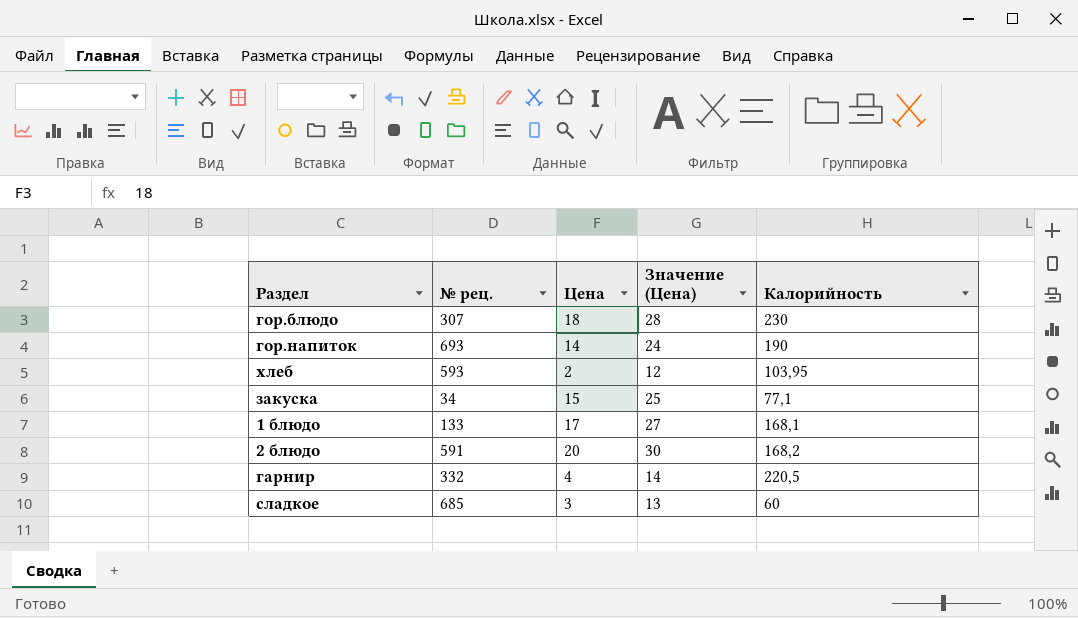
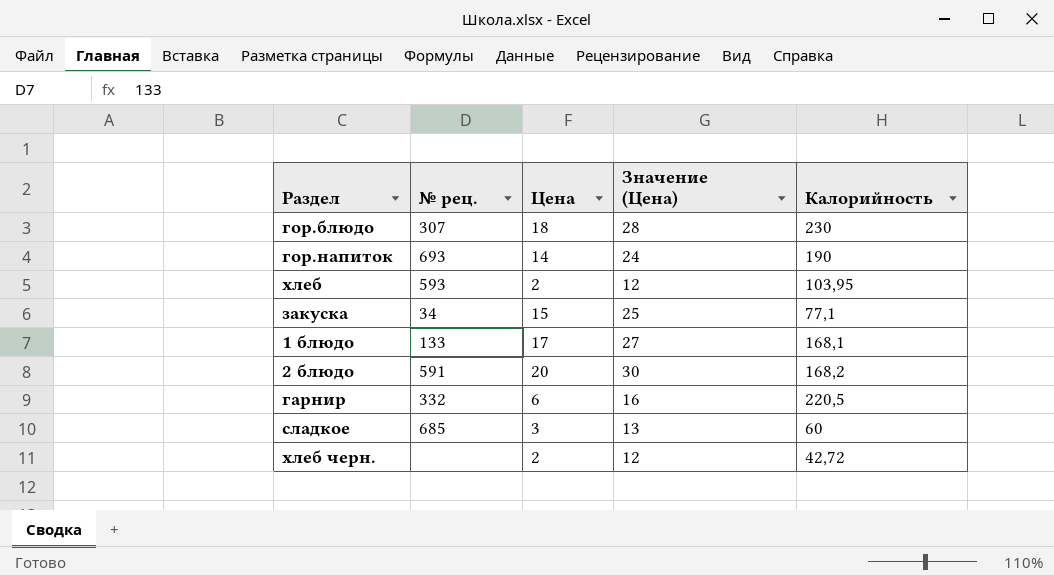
гарнир | Цена: 4 -> 6
гарнир | Значение (Цена): 14 -> 16
row хлеб черн.: none -> none | 2 | 12 | 42,72

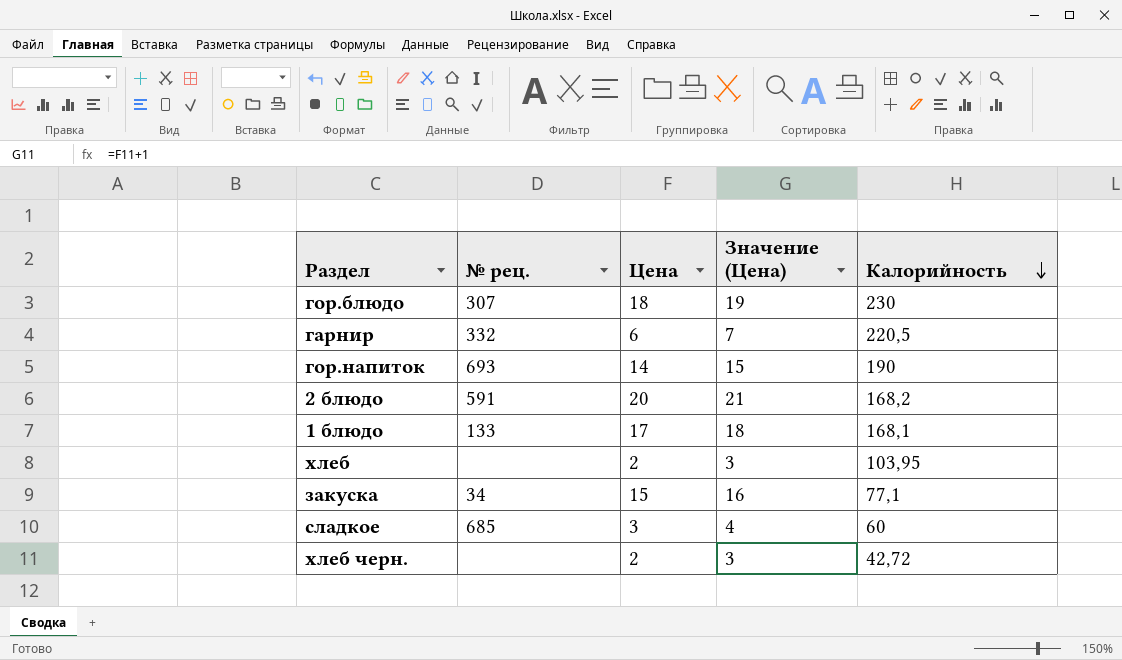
row order: none -> Калорийность descending
column Значение (Цена) | formula: [Цена] + 10 -> [Цена] + 1
хлеб | № рец.: 593 -> none

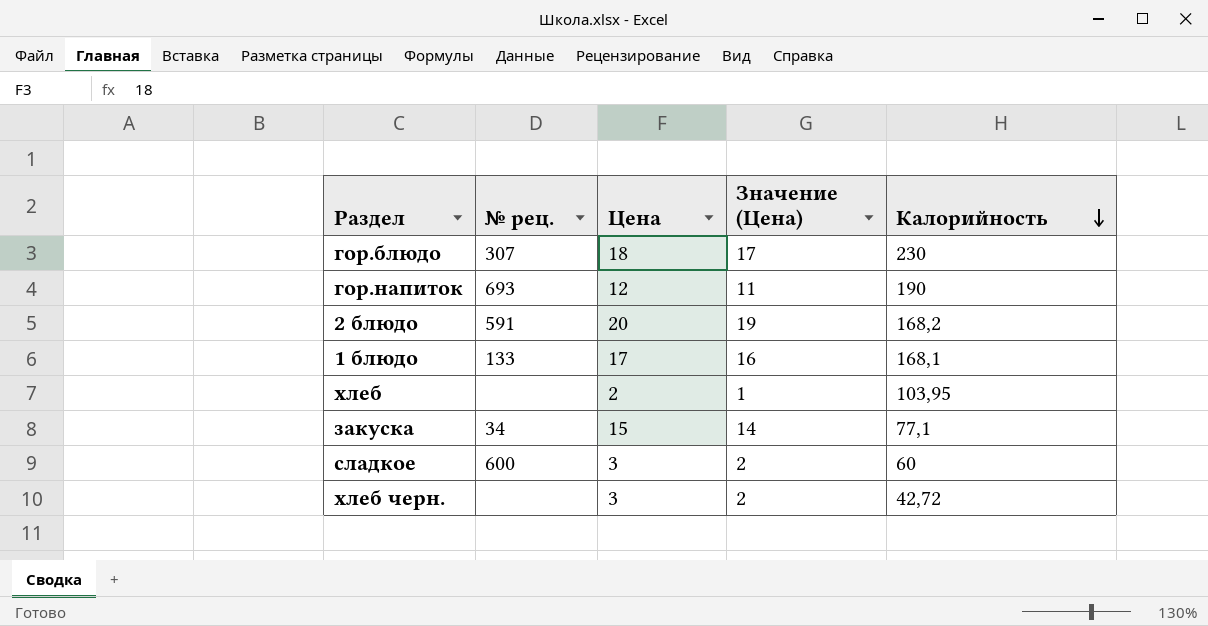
column Значение (Цена) | formula: [Цена] + 1 -> [Цена] - 1
row гарнир: 332 | 6 | 7 | 220,5 -> none
гор.напиток | Цена: 14 -> 12
сладкое | № рец.: 685 -> 600
хлеб черн. | Цена: 2 -> 3

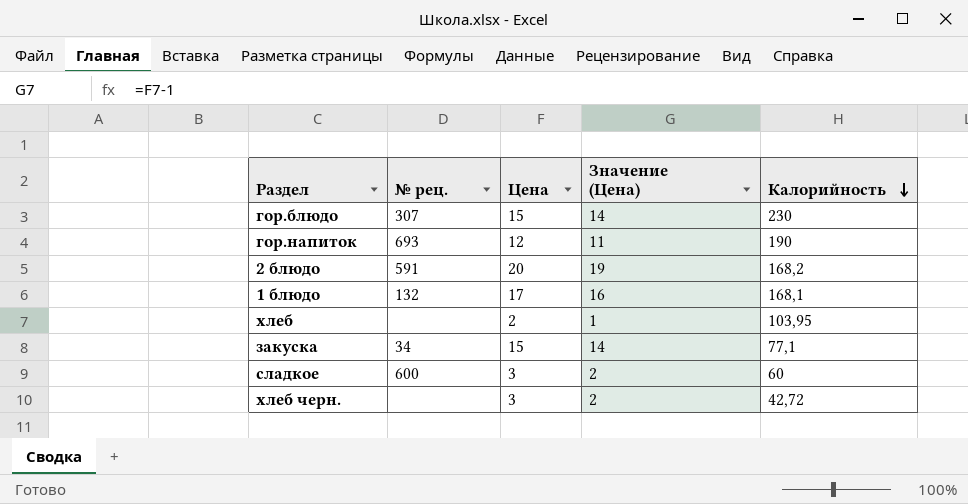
гор.блюдо | Цена: 18 -> 15
гор.блюдо | Значение (Цена): 17 -> 14
1 блюдо | № рец.: 133 -> 132

